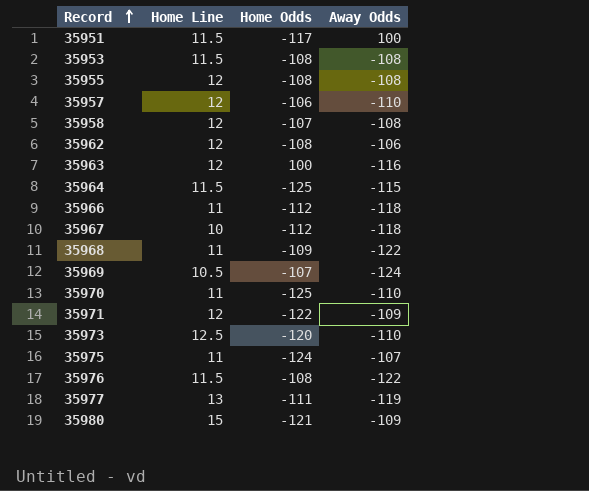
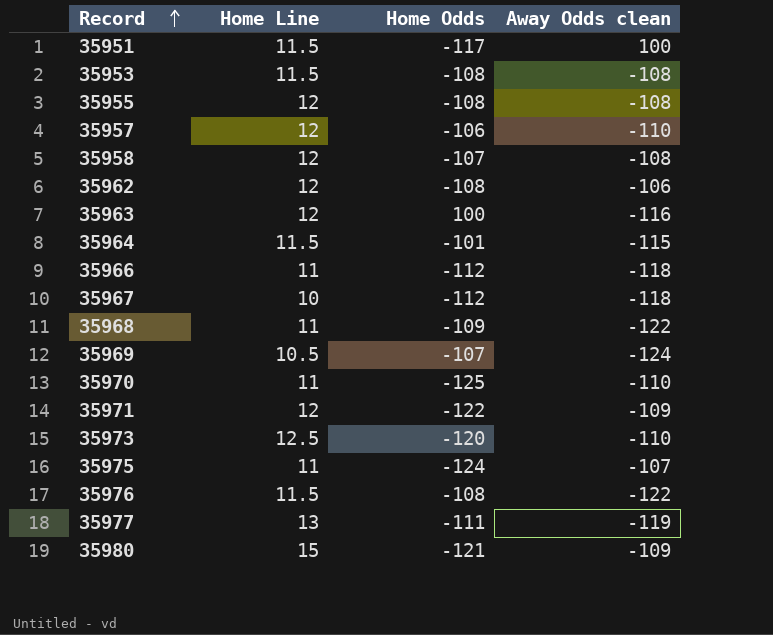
column name: Away Odds -> Away Odds clean
35964 | Home Odds: -125 -> -101

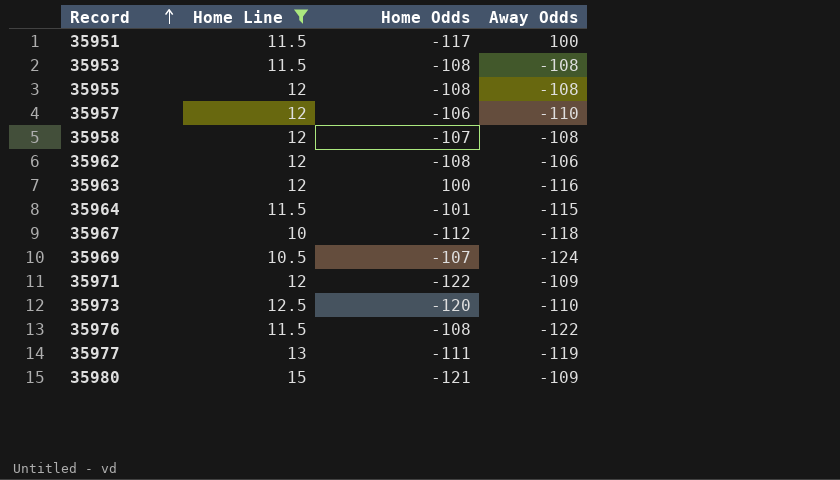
filter: none -> Home Line != 11
column name: Away Odds clean -> Away Odds

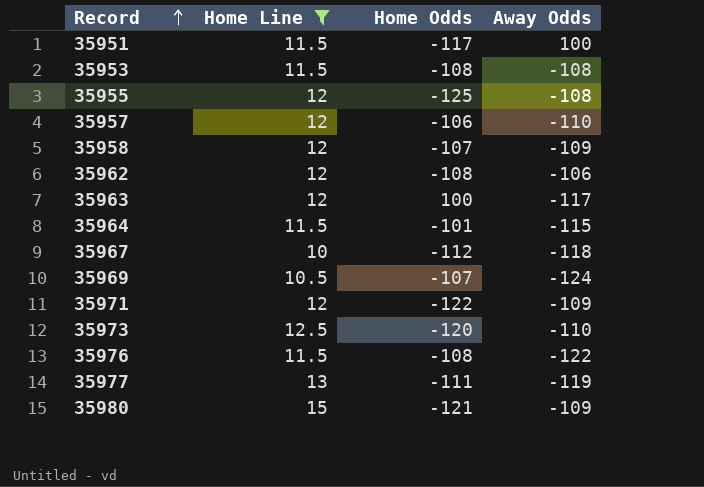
35955 | Home Odds: -108 -> -125
35958 | Away Odds: -108 -> -109
35963 | Away Odds: -116 -> -117

